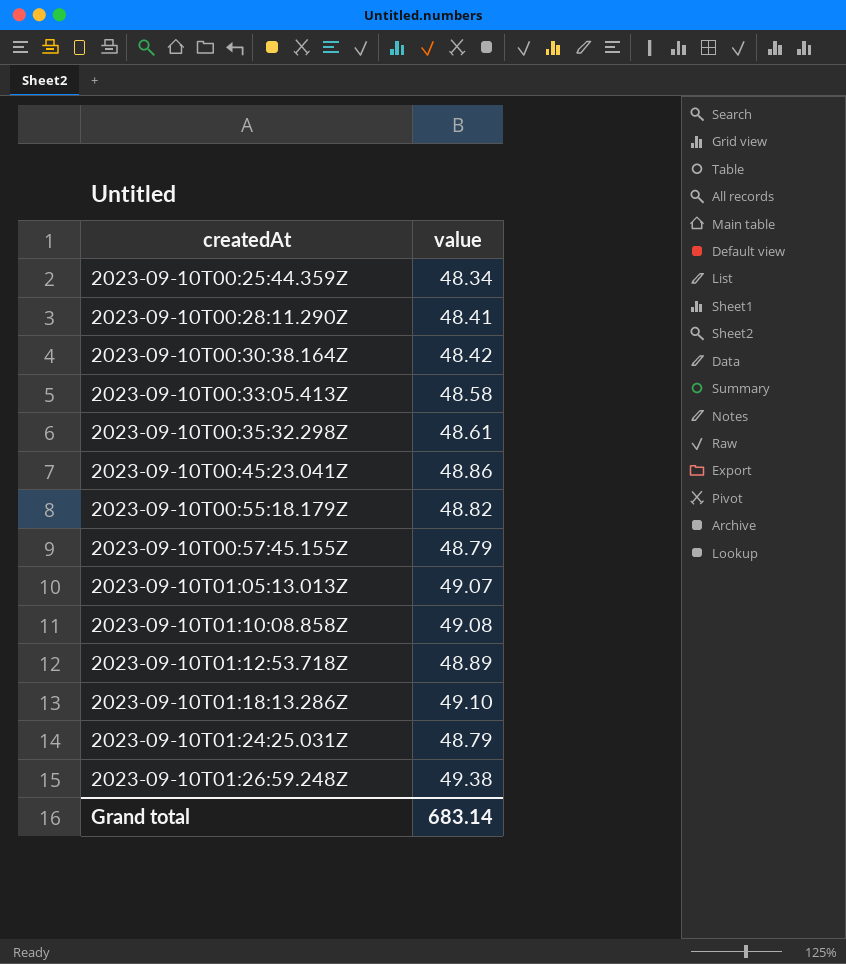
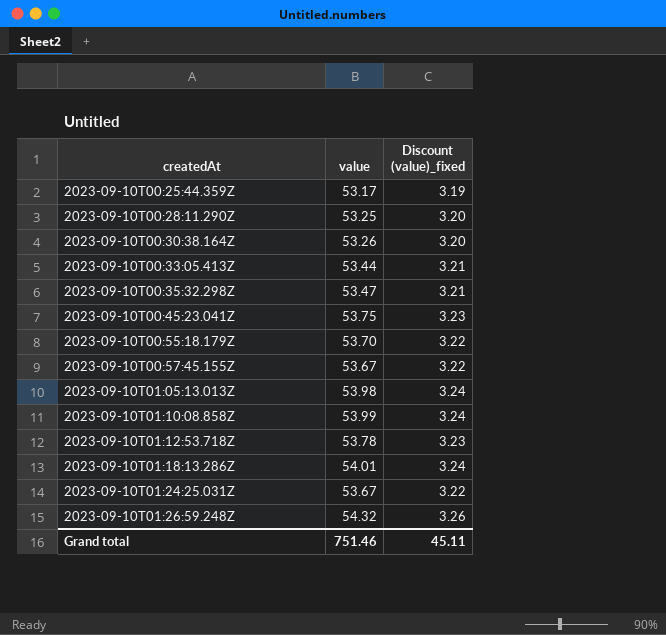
column Discount (value)_fixed | formula: none -> [value] * 0.06
2023-09-10T00:25:44.359Z | value: 48.34 -> 53.17
2023-09-10T00:28:11.290Z | value: 48.41 -> 53.25
2023-09-10T00:30:38.164Z | value: 48.42 -> 53.26
2023-09-10T00:33:05.413Z | value: 48.58 -> 53.44
2023-09-10T00:35:32.298Z | value: 48.61 -> 53.47
2023-09-10T00:45:23.041Z | value: 48.86 -> 53.75
2023-09-10T00:55:18.179Z | value: 48.82 -> 53.70
2023-09-10T00:57:45.155Z | value: 48.79 -> 53.67
2023-09-10T01:05:13.013Z | value: 49.07 -> 53.98
2023-09-10T01:10:08.858Z | value: 49.08 -> 53.99
2023-09-10T01:12:53.718Z | value: 48.89 -> 53.78
2023-09-10T01:18:13.286Z | value: 49.10 -> 54.01
2023-09-10T01:24:25.031Z | value: 48.79 -> 53.67
2023-09-10T01:26:59.248Z | value: 49.38 -> 54.32
Grand total | value: 683.14 -> 751.46

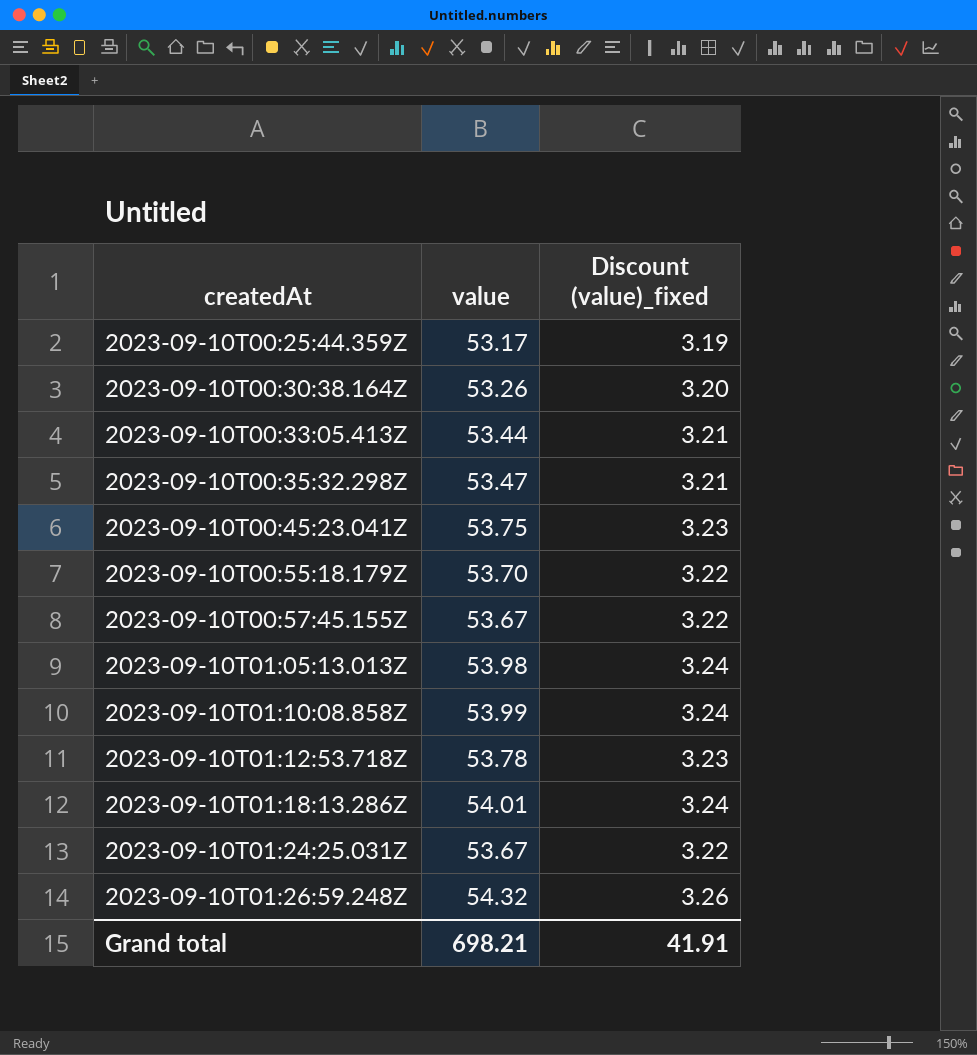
row 2023-09-10T00:28:11.290Z: 53.25 | 3.20 -> none
Grand total | value: 751.46 -> 698.21
Grand total | Discount (value)_fixed: 45.11 -> 41.91

